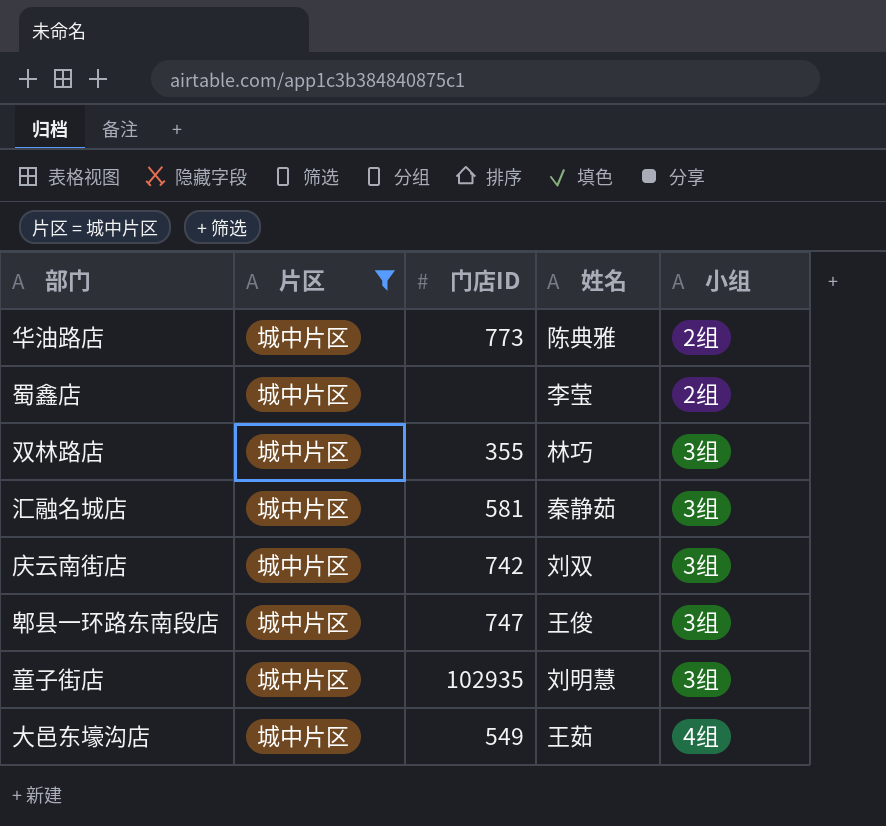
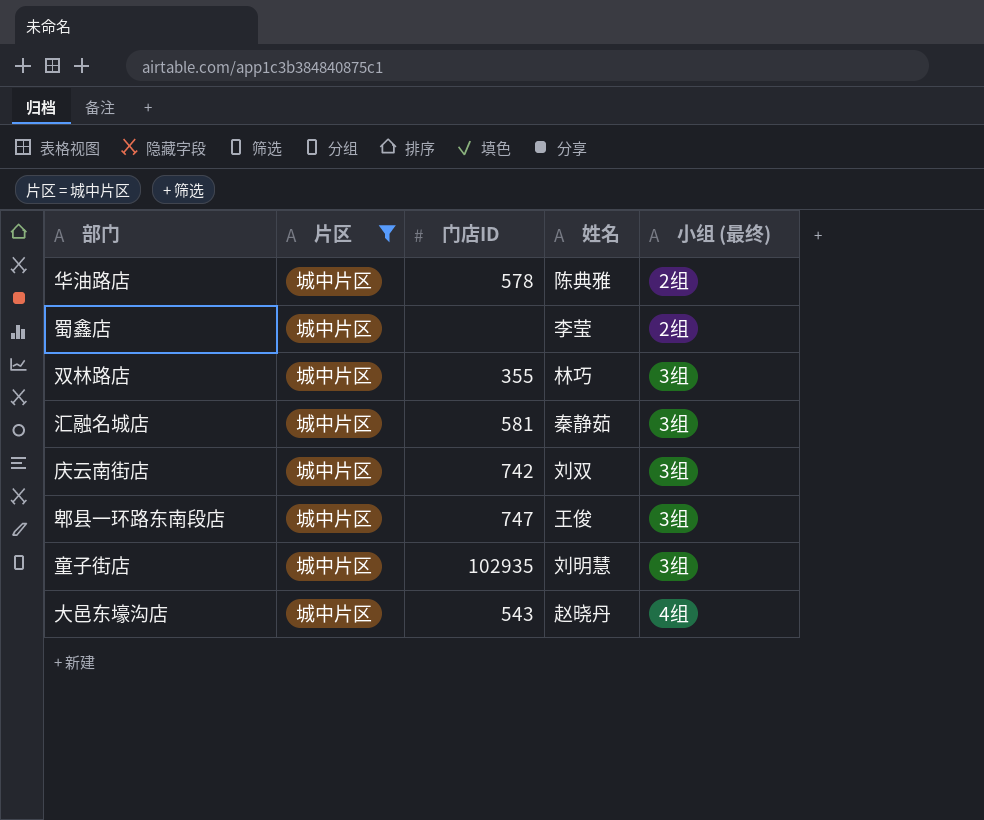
column name: 小组 -> 小组 (最终)
华油路店 | 门店ID: 773 -> 578
大邑东壕沟店 | 门店ID: 549 -> 543
大邑东壕沟店 | 姓名: 王茹 -> 赵晓丹

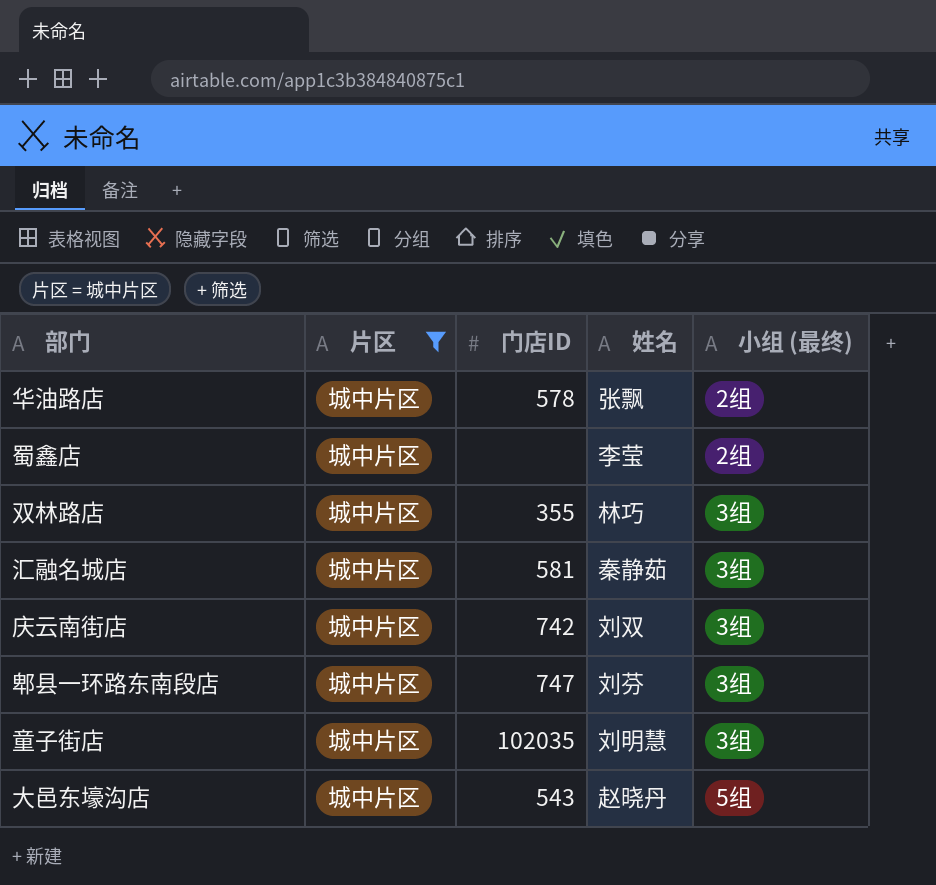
华油路店 | 姓名: 陈典雅 -> 张飘
郫县一环路东南段店 | 姓名: 王俊 -> 刘芬
童子街店 | 门店ID: 102935 -> 102035
大邑东壕沟店 | 小组 (最终): 4组 -> 5组

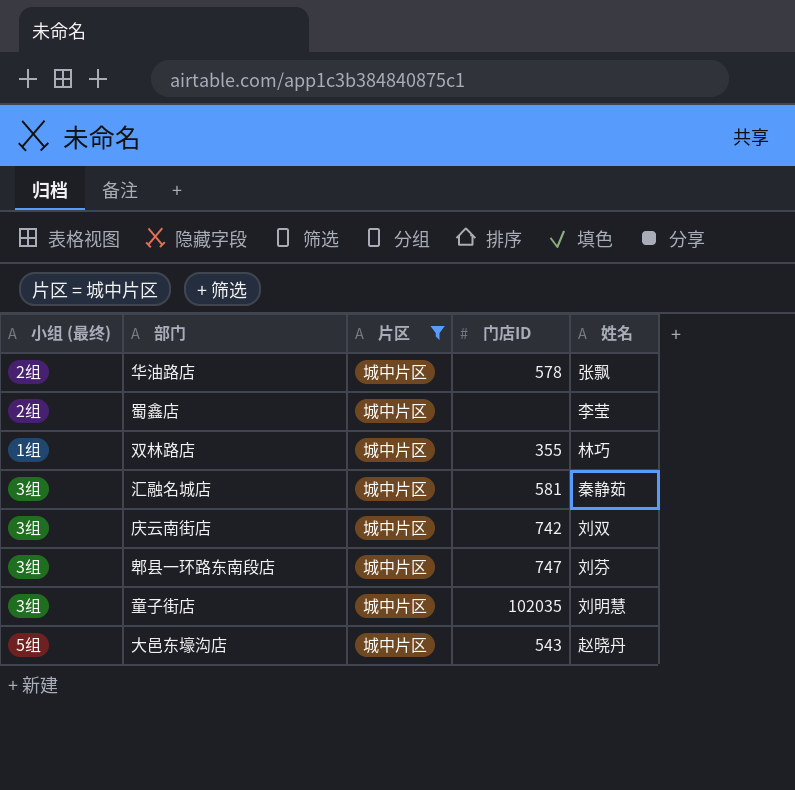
column 小组 (最终) | position: 5 -> 1
双林路店 | 小组 (最终): 3组 -> 1组

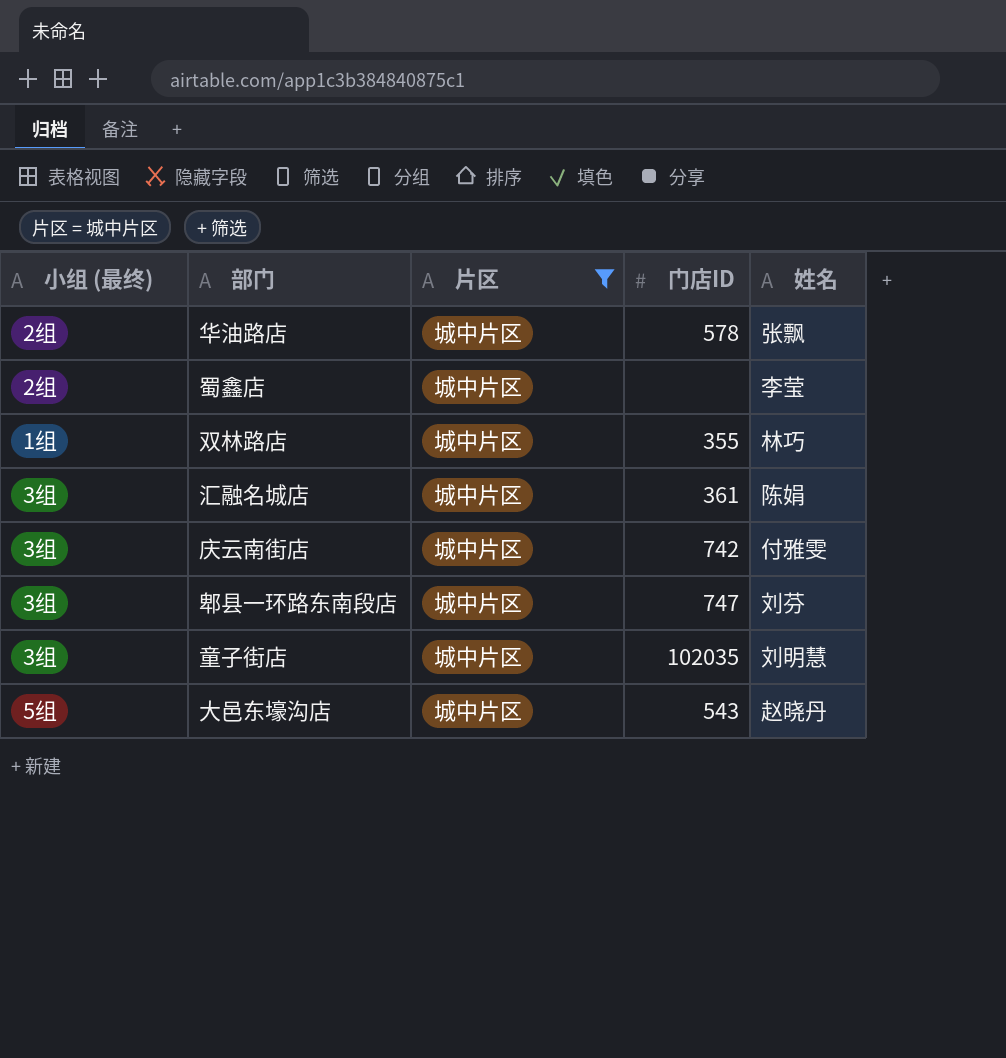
汇融名城店 | 门店ID: 581 -> 361
汇融名城店 | 姓名: 秦静茹 -> 陈娟
庆云南街店 | 姓名: 刘双 -> 付雅雯

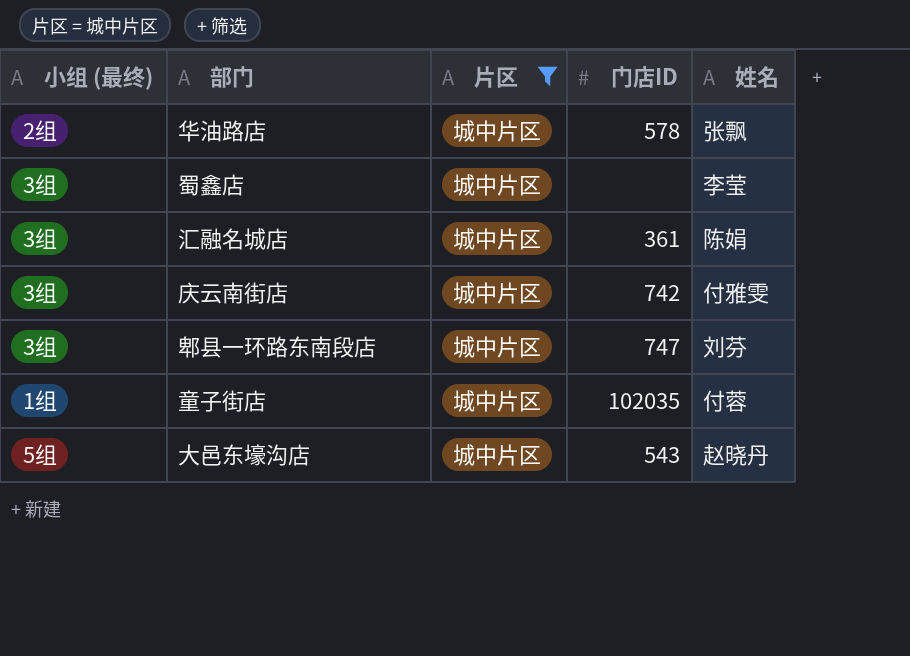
row 双林路店: 1组 | 城中片区 | 355 | 林巧 -> none
蜀鑫店 | 小组 (最终): 2组 -> 3组
童子街店 | 小组 (最终): 3组 -> 1组
童子街店 | 姓名: 刘明慧 -> 付蓉

